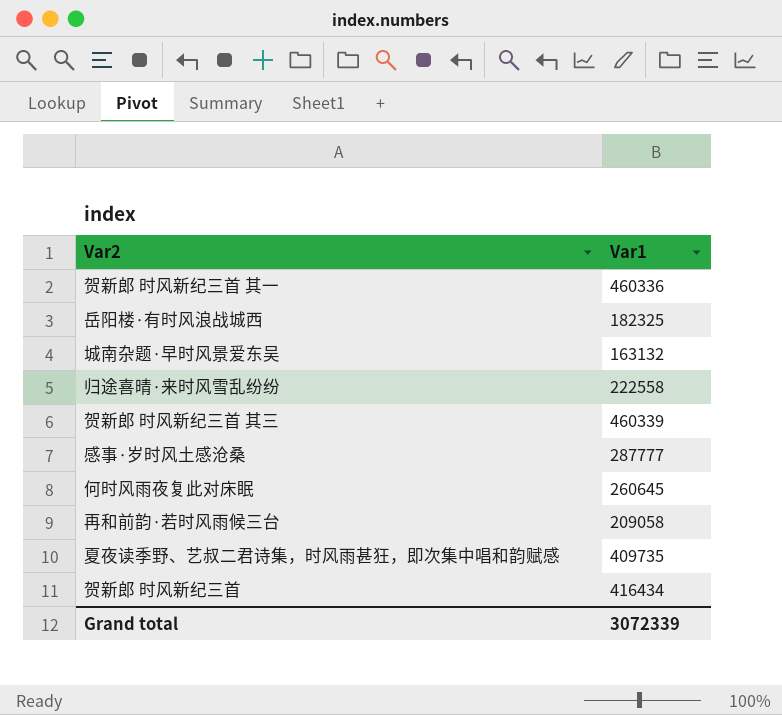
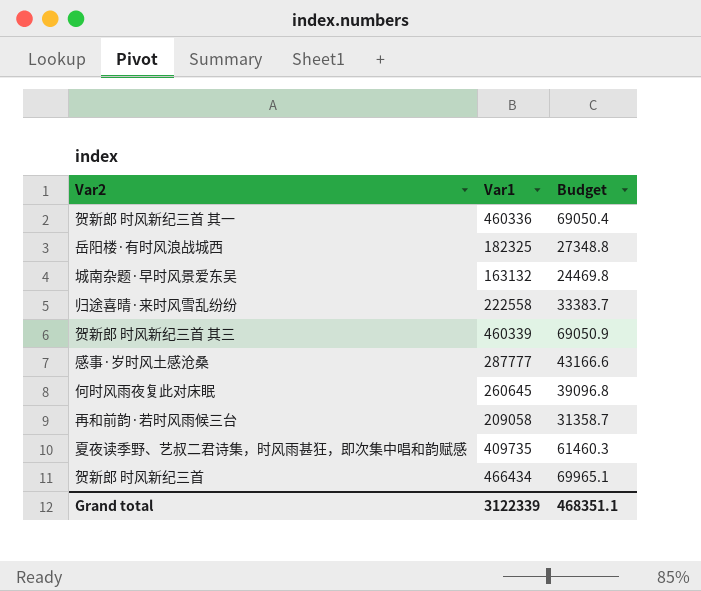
column Budget | formula: none -> [Var1] * 0.15
贺新郎 时风新纪三首 | Var1: 416434 -> 466434
Grand total | Var1: 3072339 -> 3122339

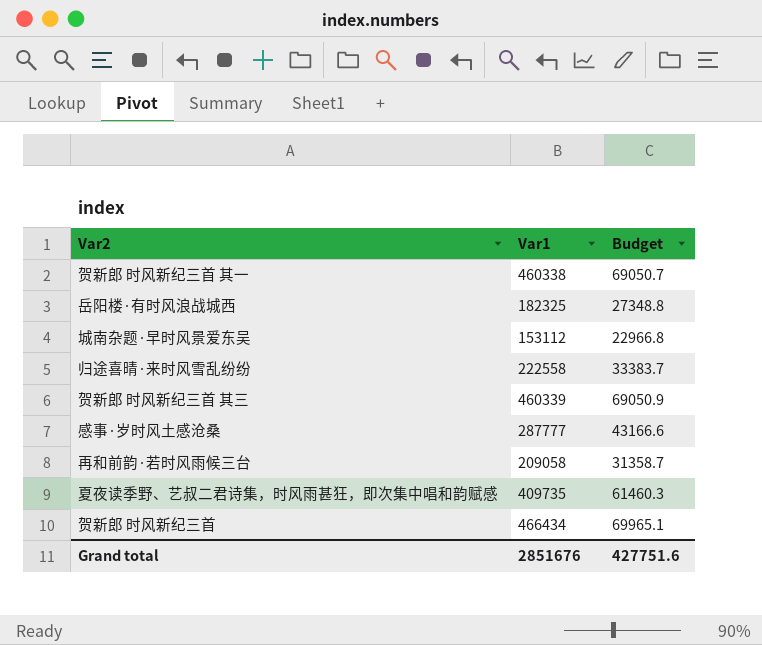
row 何时风雨夜复此对床眠: 260645 | 39096.8 -> none
贺新郎 时风新纪三首 其一 | Var1: 460336 -> 460338
贺新郎 时风新纪三首 其一 | Budget: 69050.4 -> 69050.7
城南杂题·早时风景爱东吴 | Var1: 163132 -> 153112
城南杂题·早时风景爱东吴 | Budget: 24469.8 -> 22966.8
Grand total | Var1: 3122339 -> 2851676
Grand total | Budget: 468351.1 -> 427751.6

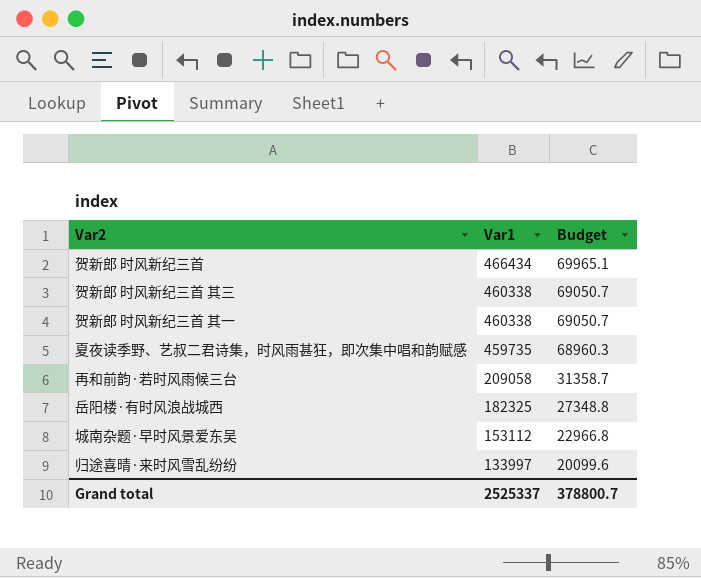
row order: none -> Var1 descending
row 感事·岁时风土感沧桑: 287777 | 43166.6 -> none
贺新郎 时风新纪三首 其三 | Var1: 460339 -> 460338
贺新郎 时风新纪三首 其三 | Budget: 69050.9 -> 69050.7
夏夜读季野、艺叔二君诗集，时风雨甚狂，即次集中唱和韵赋感 | Var1: 409735 -> 459735
夏夜读季野、艺叔二君诗集，时风雨甚狂，即次集中唱和韵赋感 | Budget: 61460.3 -> 68960.3
归途喜晴·来时风雪乱纷纷 | Var1: 222558 -> 133997
归途喜晴·来时风雪乱纷纷 | Budget: 33383.7 -> 20099.6
Grand total | Var1: 2851676 -> 2525337
Grand total | Budget: 427751.6 -> 378800.7

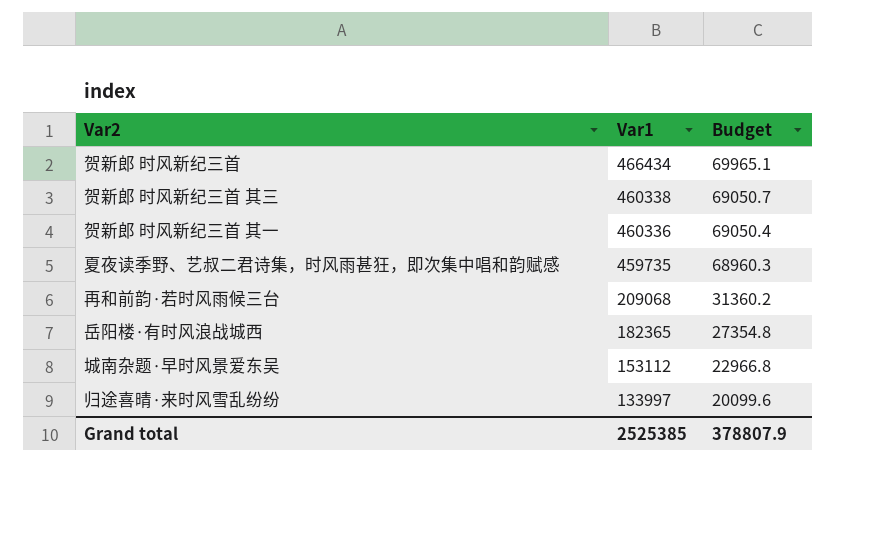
贺新郎 时风新纪三首 其一 | Var1: 460338 -> 460336
贺新郎 时风新纪三首 其一 | Budget: 69050.7 -> 69050.4
再和前韵·若时风雨候三台 | Var1: 209058 -> 209068
再和前韵·若时风雨候三台 | Budget: 31358.7 -> 31360.2
岳阳楼·有时风浪战城西 | Var1: 182325 -> 182365
岳阳楼·有时风浪战城西 | Budget: 27348.8 -> 27354.8
Grand total | Var1: 2525337 -> 2525385
Grand total | Budget: 378800.7 -> 378807.9

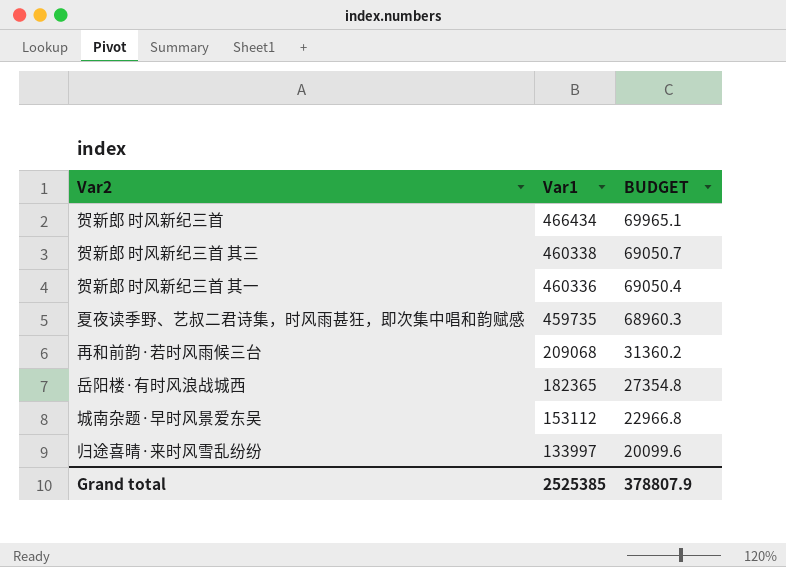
column name: Budget -> BUDGET

